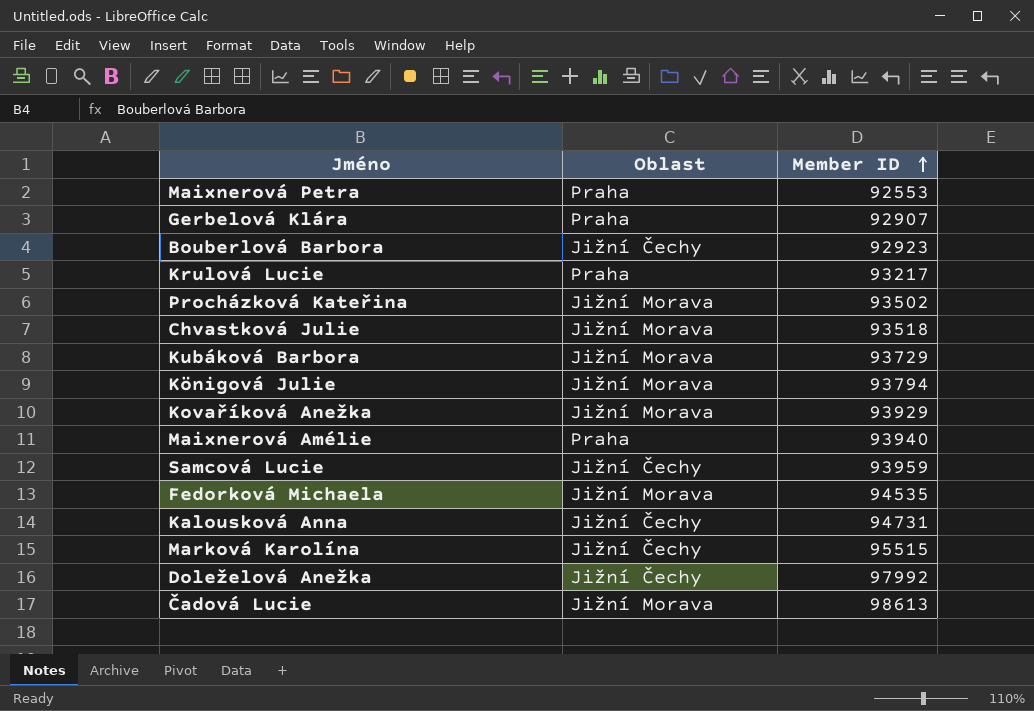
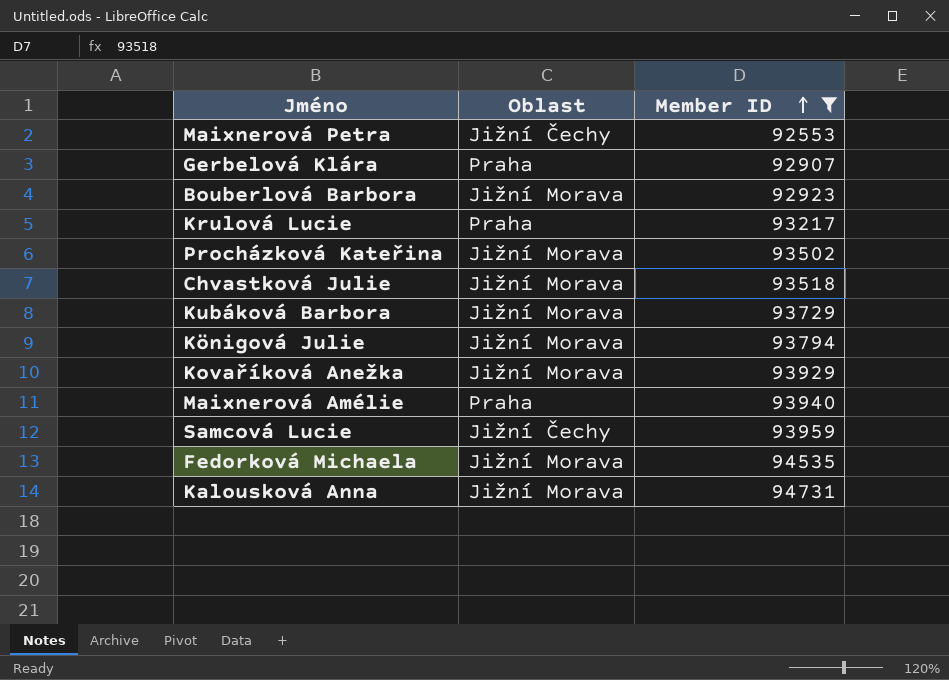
filter: none -> Member ID <= 94731
Maixnerová Petra | Oblast: Praha -> Jižní Čechy
Bouberlová Barbora | Oblast: Jižní Čechy -> Jižní Morava
Kalousková Anna | Oblast: Jižní Čechy -> Jižní Morava

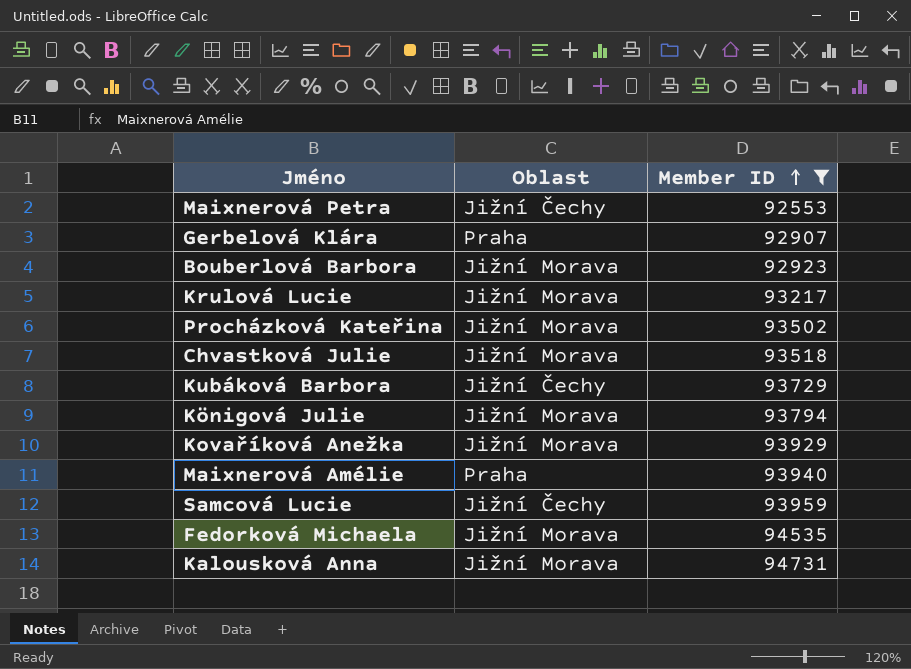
Krulová Lucie | Oblast: Praha -> Jižní Morava
Kubáková Barbora | Oblast: Jižní Morava -> Jižní Čechy

